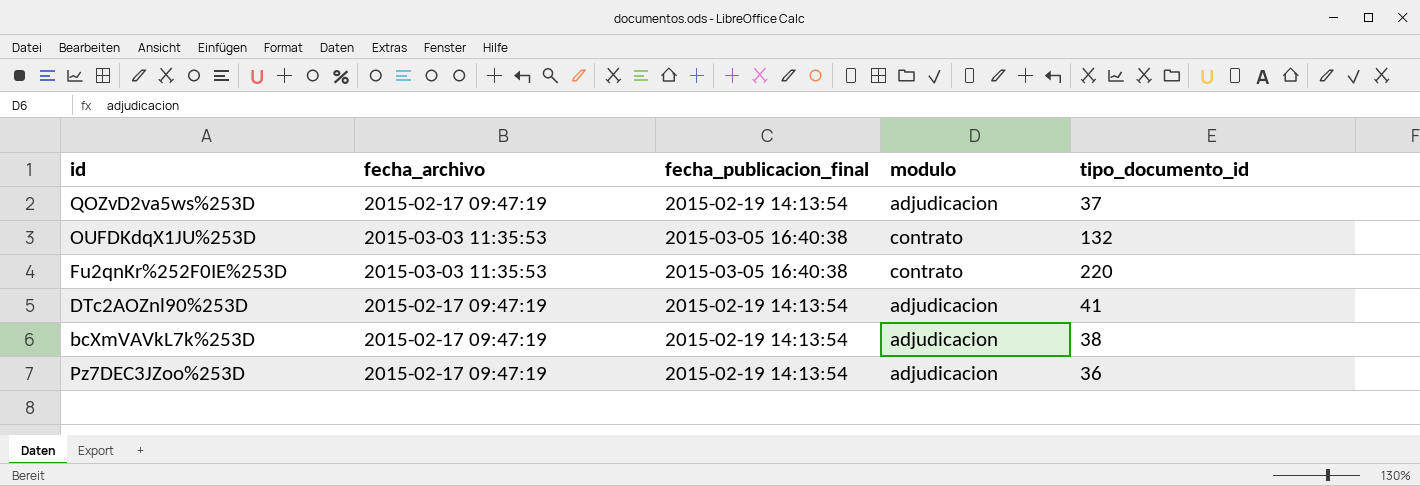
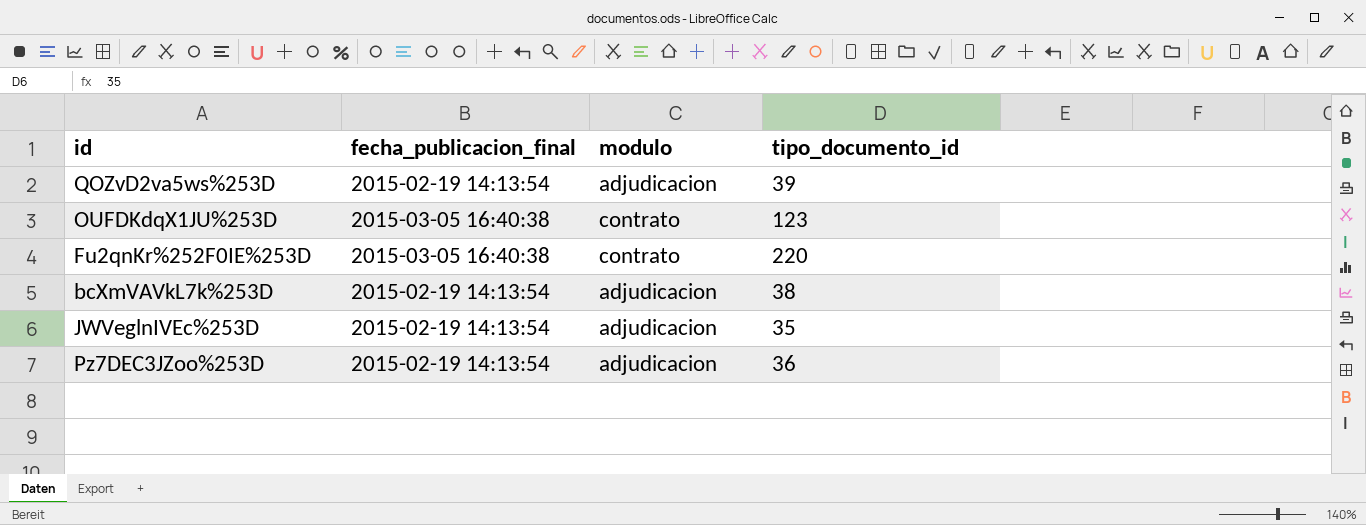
column fecha_archivo | position: 2 -> none
row DTc2AOZnl90%253D: 2015-02-17 09:47:19 | 2015-02-19 14:13:54 | adjudicacion | 41 -> none
QOZvD2va5ws%253D | tipo_documento_id: 37 -> 39
OUFDKdqX1JU%253D | tipo_documento_id: 132 -> 123
row JWVeglnIVEc%253D: none -> 2015-02-19 14:13:54 | adjudicacion | 35

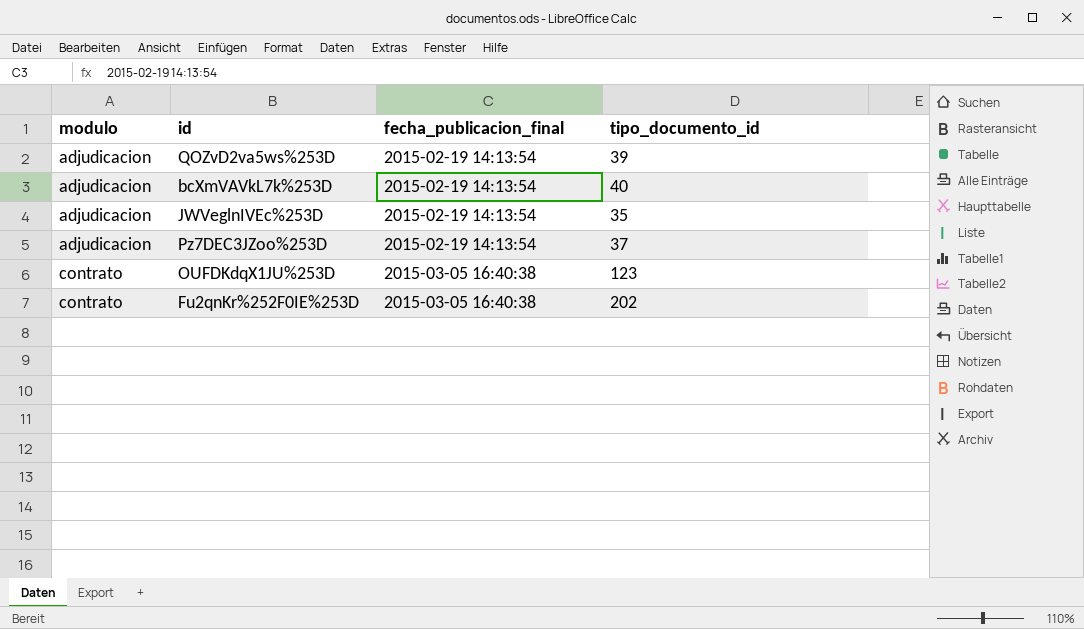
row order: none -> modulo ascending
column modulo | position: 3 -> 1
bcXmVAVkL7k%253D | tipo_documento_id: 38 -> 40
Pz7DEC3JZoo%253D | tipo_documento_id: 36 -> 37
Fu2qnKr%252F0IE%253D | tipo_documento_id: 220 -> 202

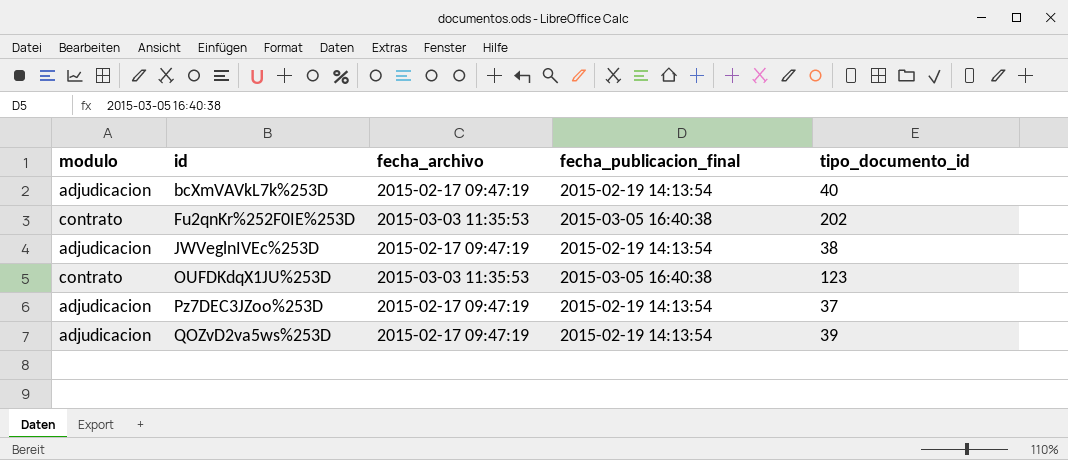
row order: modulo ascending -> id ascending
column fecha_archivo | position: none -> 3
JWVeglnIVEc%253D | tipo_documento_id: 35 -> 38

